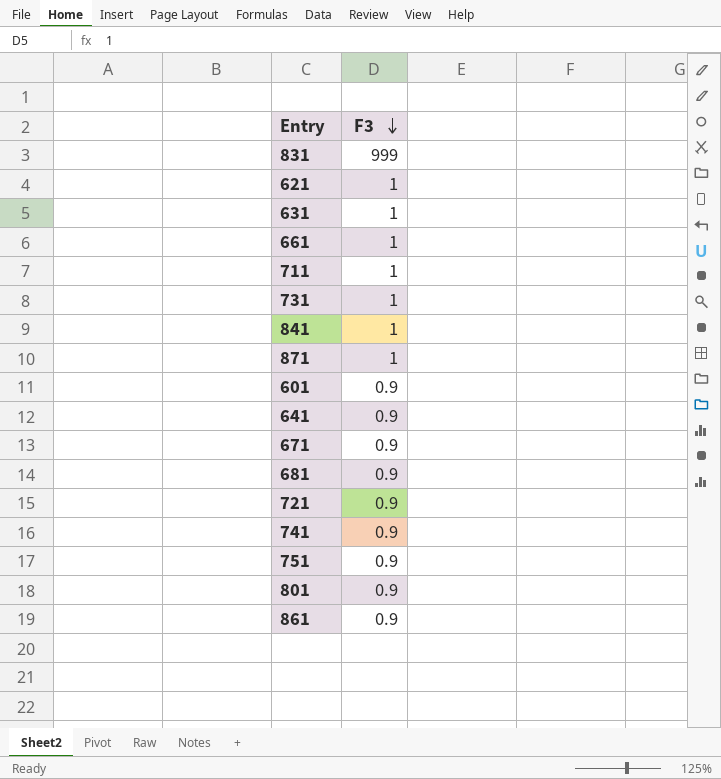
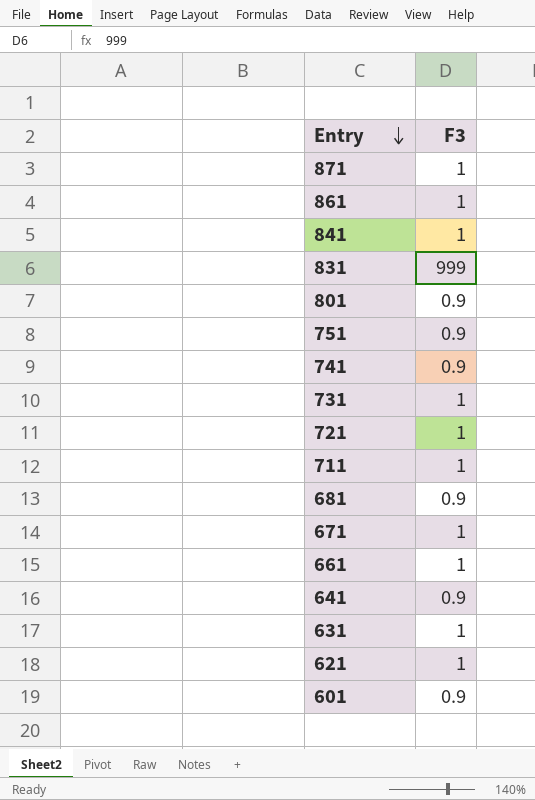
row order: F3 descending -> Entry descending
861 | F3: 0.9 -> 1
721 | F3: 0.9 -> 1
671 | F3: 0.9 -> 1

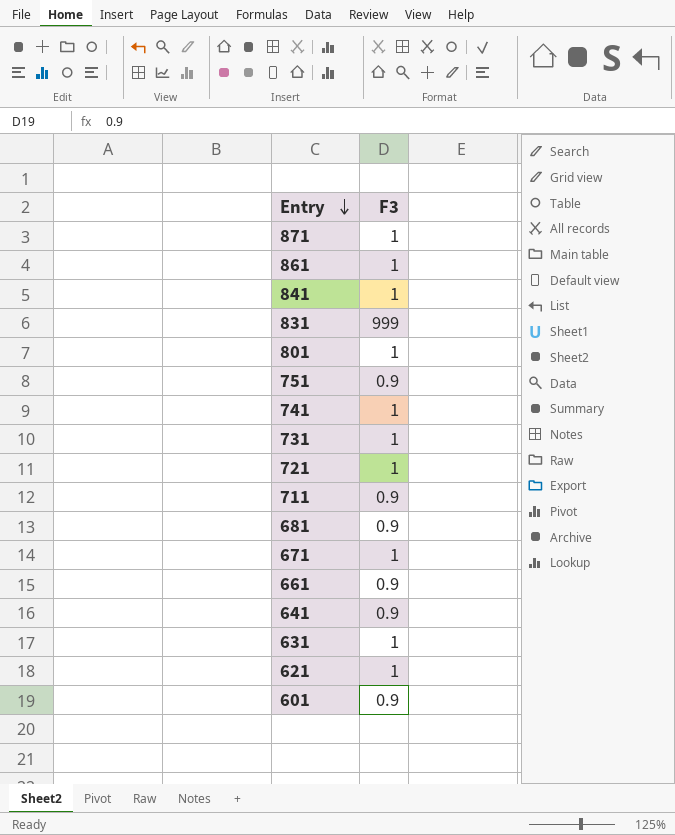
801 | F3: 0.9 -> 1
741 | F3: 0.9 -> 1
711 | F3: 1 -> 0.9
661 | F3: 1 -> 0.9

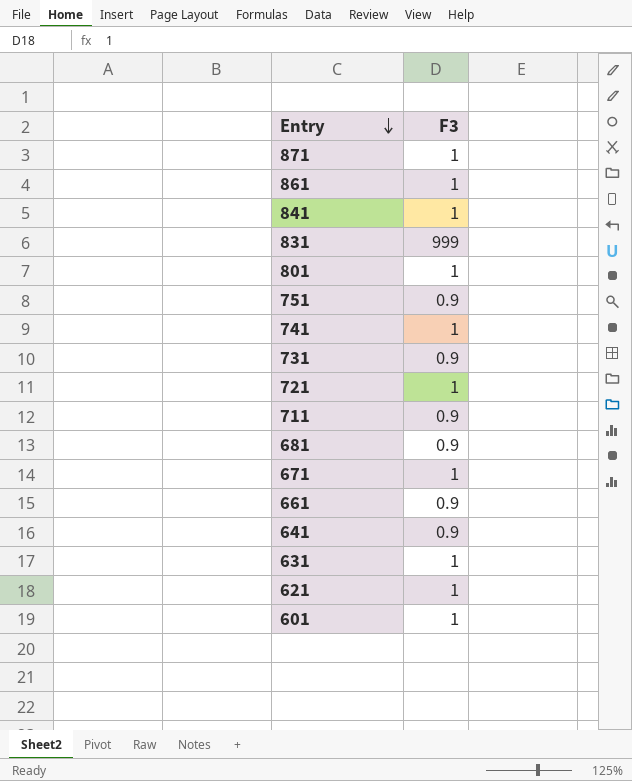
731 | F3: 1 -> 0.9
601 | F3: 0.9 -> 1

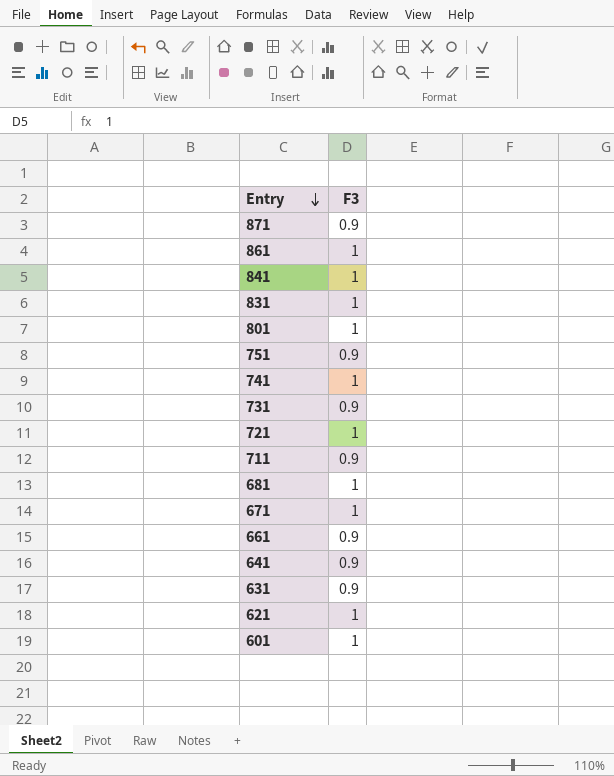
871 | F3: 1 -> 0.9
831 | F3: 999 -> 1
681 | F3: 0.9 -> 1
631 | F3: 1 -> 0.9

